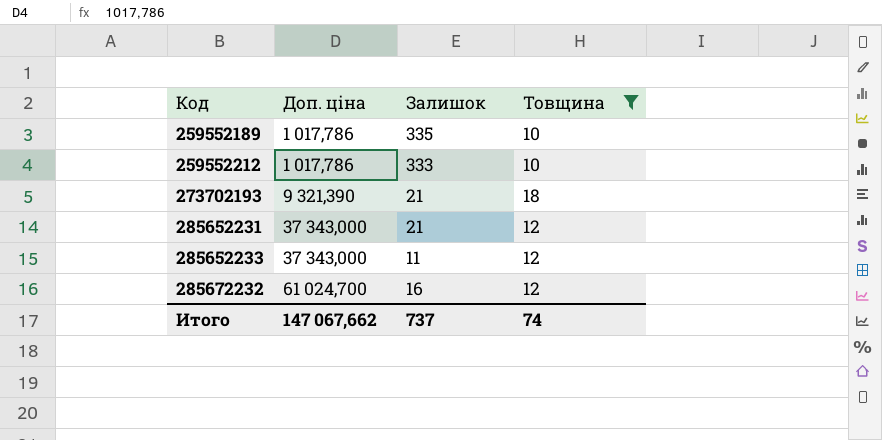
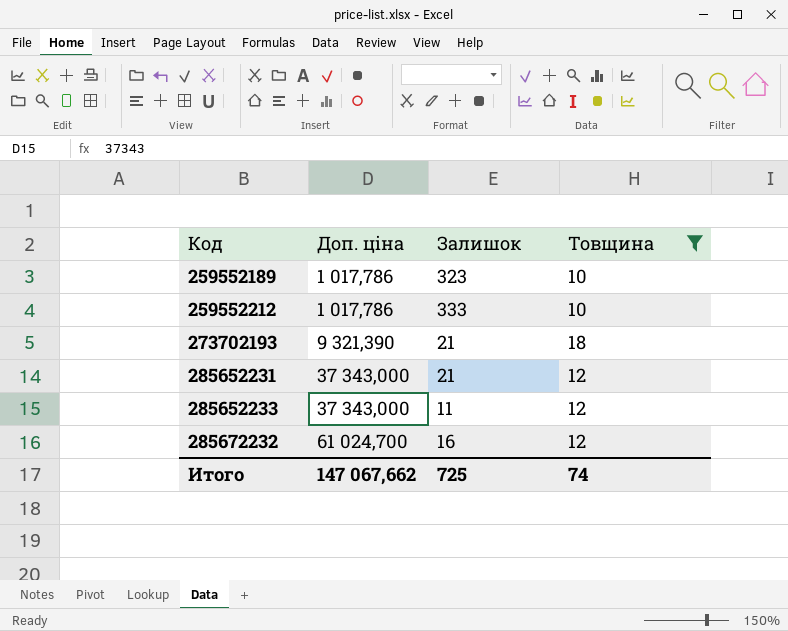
259552189 | Залишок: 335 -> 323
Итого | Залишок: 737 -> 725

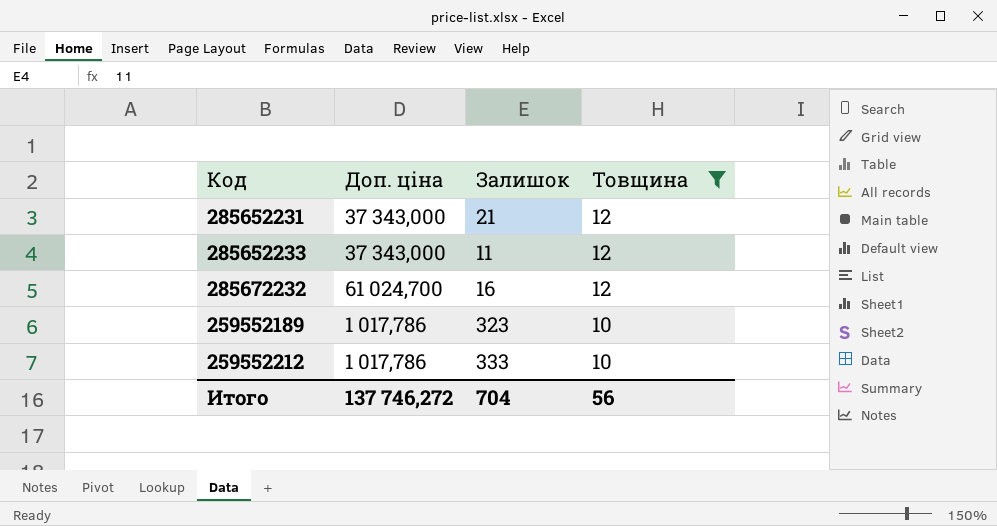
row order: Код ascending -> Товщина descending
row 273702193: 9 321,390 | 21 | 18 -> none
Итого | Доп. ціна: 147 067,662 -> 137 746,272
Итого | Залишок: 725 -> 704
Итого | Товщина: 74 -> 56

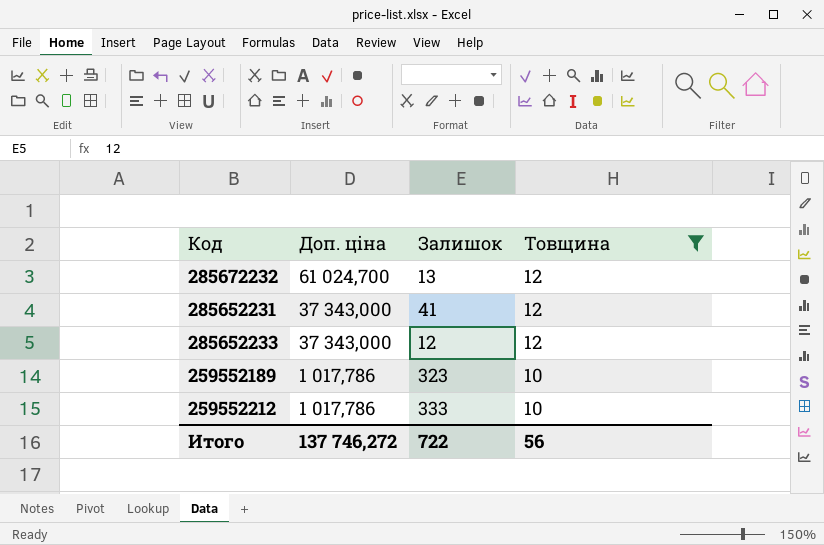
row order: Товщина descending -> Доп. ціна descending
285672232 | Залишок: 16 -> 13
285652231 | Залишок: 21 -> 41
285652233 | Залишок: 11 -> 12
Итого | Залишок: 704 -> 722

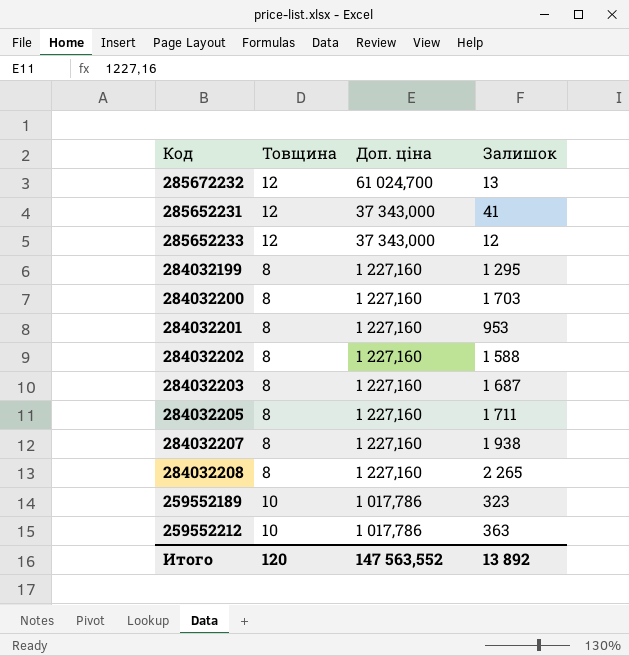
filter: Товщина != 8 -> none
column Товщина | position: 4 -> 2
259552212 | Залишок: 333 -> 363
Итого | Товщина: 56 -> 120
Итого | Доп. ціна: 137 746,272 -> 147 563,552
Итого | Залишок: 722 -> 13 892

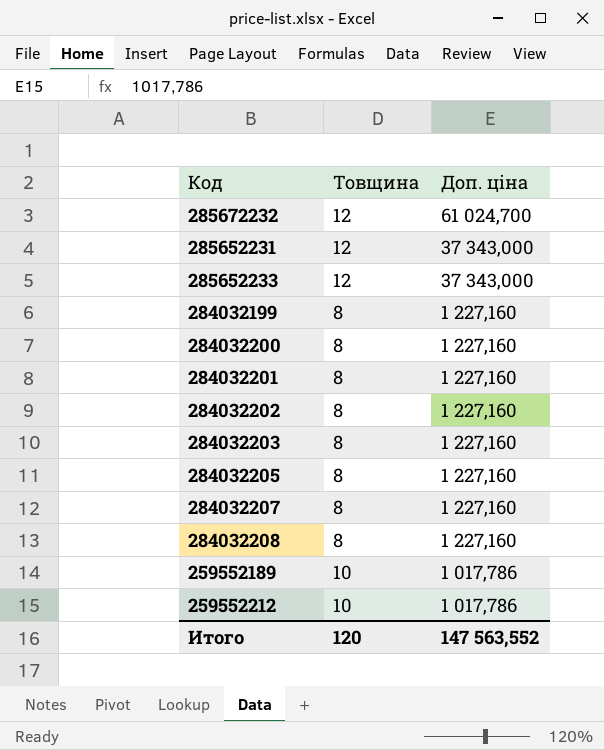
column Залишок | position: 4 -> none

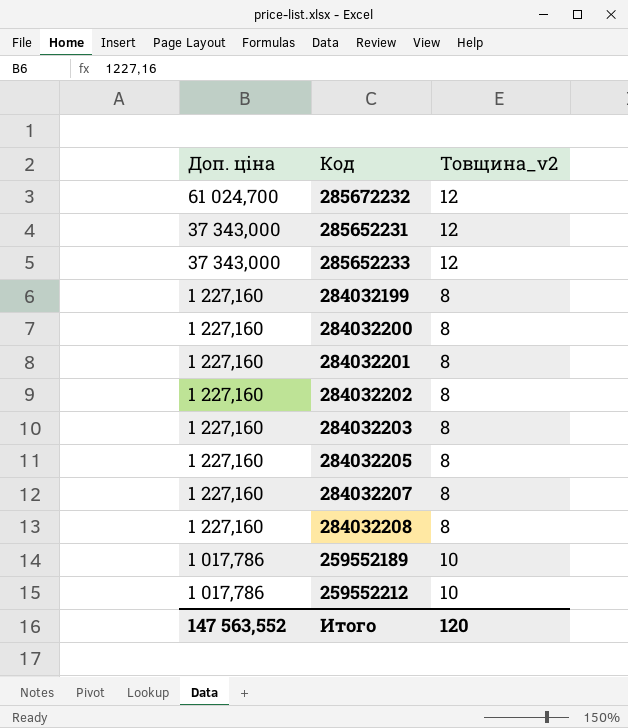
column Доп. ціна | position: 3 -> 1
column name: Товщина -> Товщина_v2

